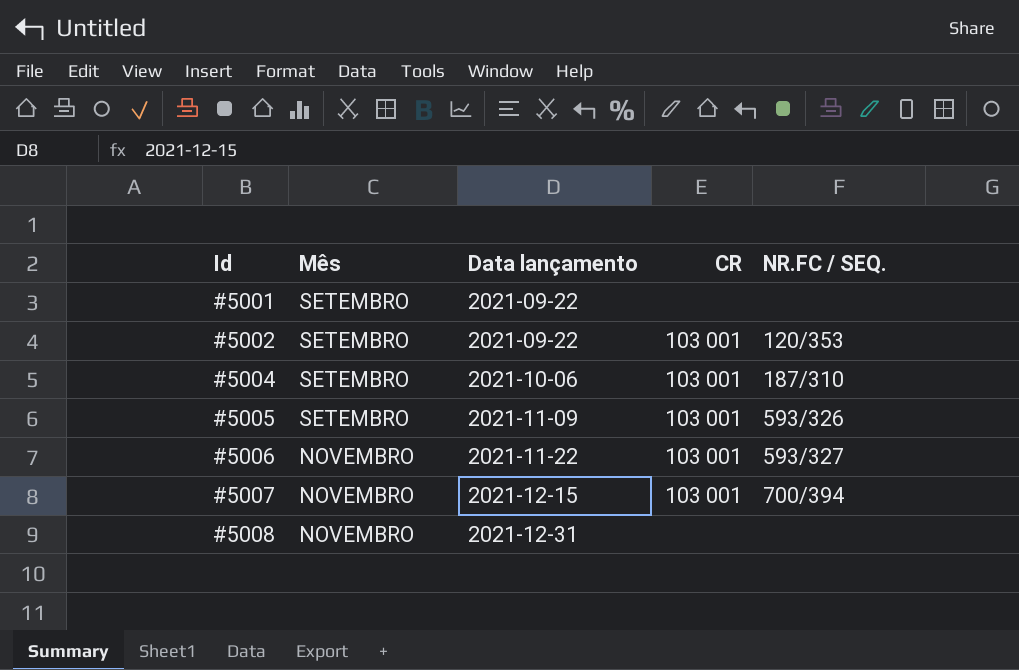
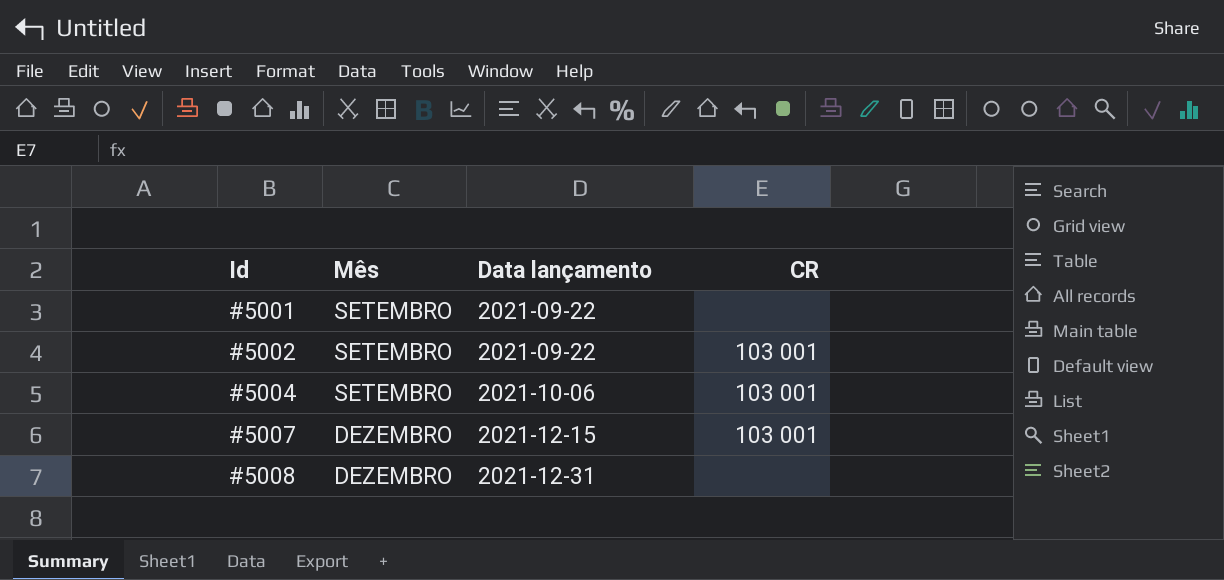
column NR.FC / SEQ. | position: 5 -> none
row #5005: SETEMBRO | 2021-11-09 | 103 001 | 593/326 -> none
row #5006: NOVEMBRO | 2021-11-22 | 103 001 | 593/327 -> none
#5007 | Mês: NOVEMBRO -> DEZEMBRO
#5008 | Mês: NOVEMBRO -> DEZEMBRO

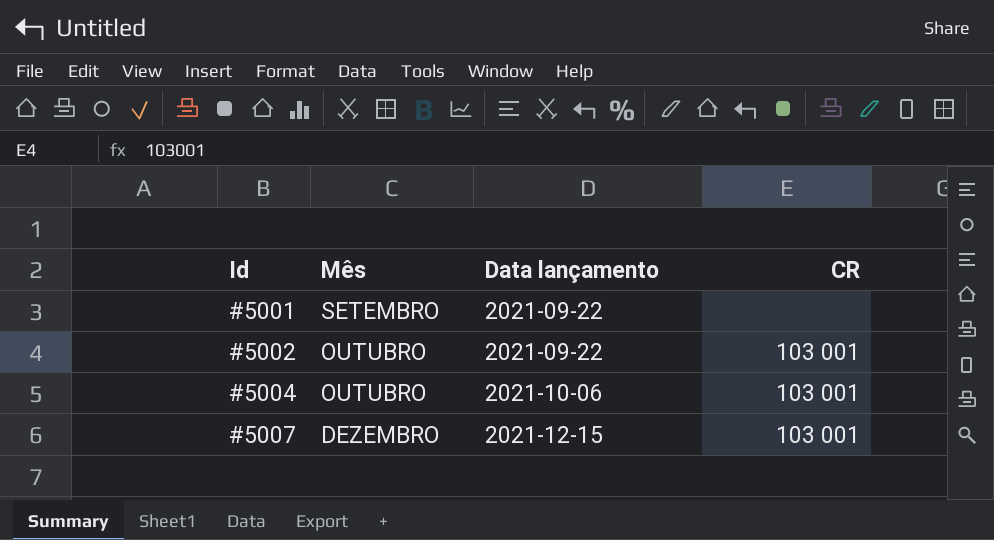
row #5008: DEZEMBRO | 2021-12-31 | none -> none
#5002 | Mês: SETEMBRO -> OUTUBRO
#5004 | Mês: SETEMBRO -> OUTUBRO

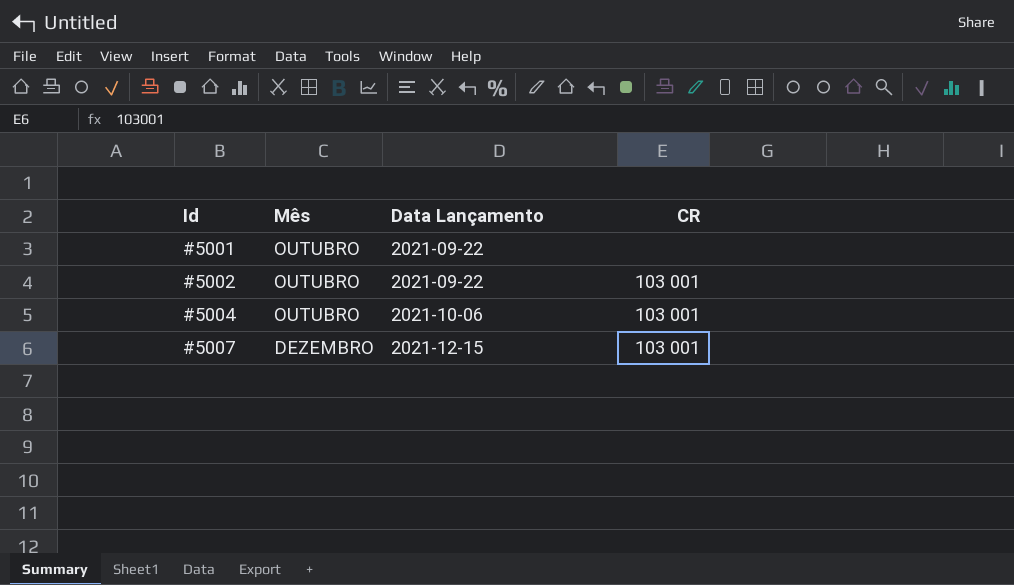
column name: Data lançamento -> Data Lançamento
#5001 | Mês: SETEMBRO -> OUTUBRO

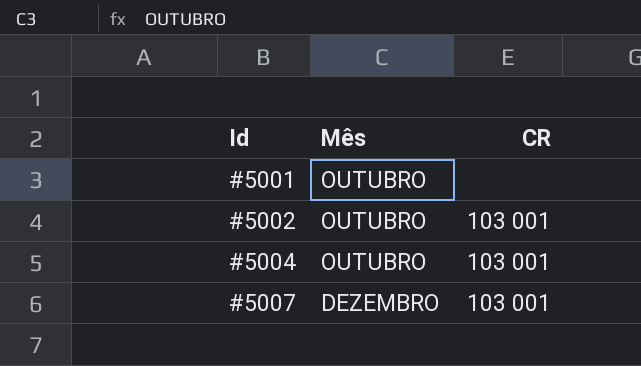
column Data Lançamento | position: 3 -> none

